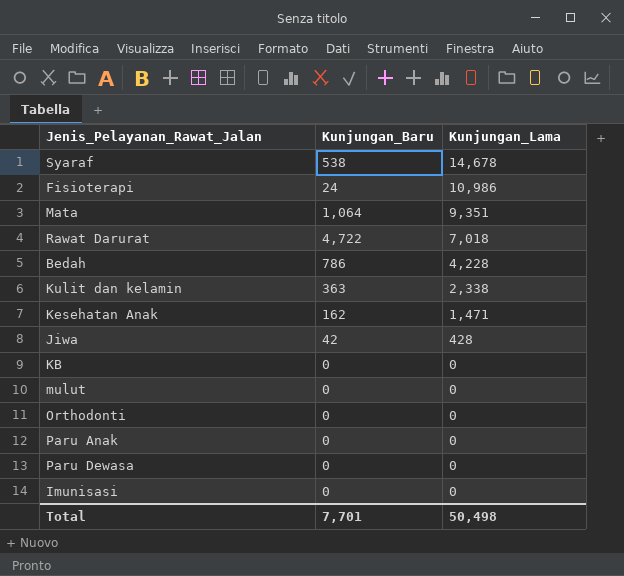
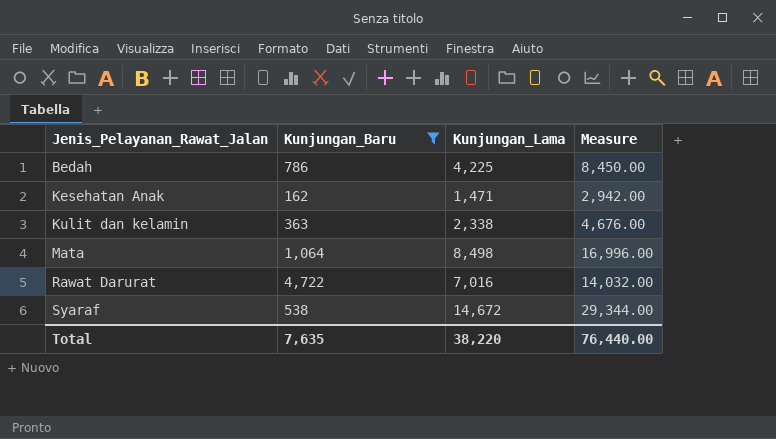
filter: none -> Kunjungan_Baru >= 162
row order: Kunjungan_Lama descending -> Jenis_Pelayanan_Rawat_Jalan ascending
column Measure | formula: none -> [Kunjungan_Lama] * 2
Bedah | Kunjungan_Lama: 4,228 -> 4,225
Mata | Kunjungan_Lama: 9,351 -> 8,498
Rawat Darurat | Kunjungan_Lama: 7,018 -> 7,016
Syaraf | Kunjungan_Lama: 14,678 -> 14,672
Total | Kunjungan_Baru: 7,701 -> 7,635
Total | Kunjungan_Lama: 50,498 -> 38,220

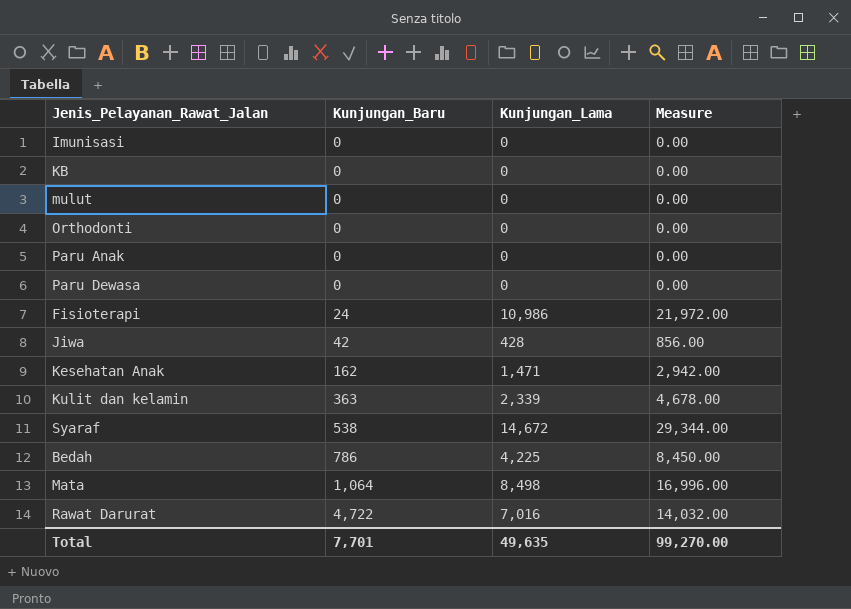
filter: Kunjungan_Baru >= 162 -> none
row order: Jenis_Pelayanan_Rawat_Jalan ascending -> Kunjungan_Baru ascending
Kulit dan kelamin | Kunjungan_Lama: 2,338 -> 2,339
Kulit dan kelamin | Measure: 4,676.00 -> 4,678.00
Total | Kunjungan_Baru: 7,635 -> 7,701
Total | Kunjungan_Lama: 38,220 -> 49,635
Total | Measure: 76,440.00 -> 99,270.00

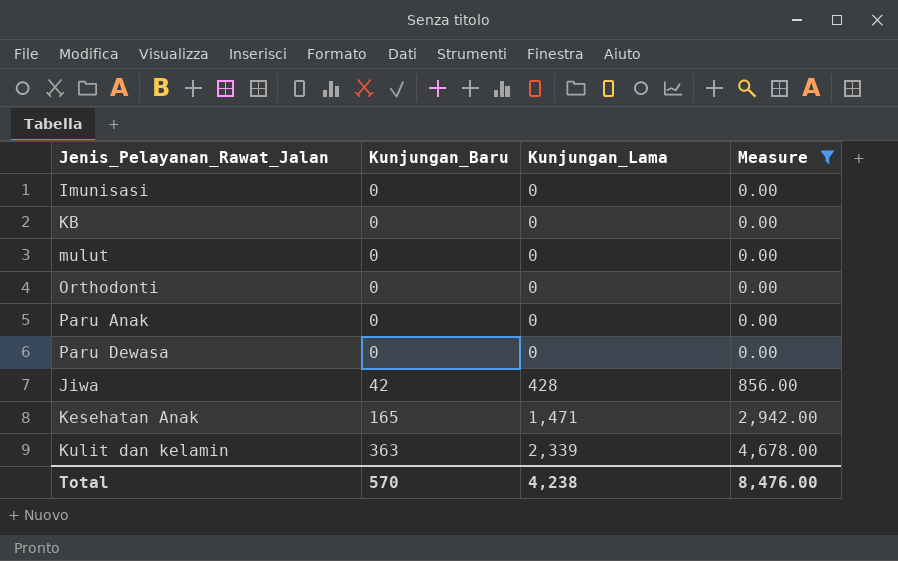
filter: none -> Measure <= 4,678.00
Kesehatan Anak | Kunjungan_Baru: 162 -> 165
Total | Kunjungan_Baru: 7,701 -> 570
Total | Kunjungan_Lama: 49,635 -> 4,238
Total | Measure: 99,270.00 -> 8,476.00

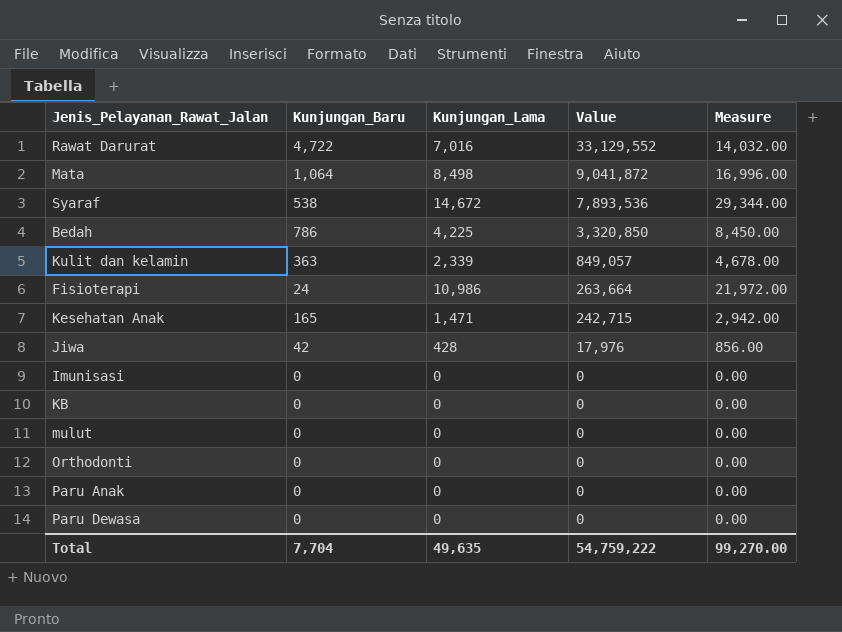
filter: Measure <= 4,678.00 -> none
row order: Kunjungan_Baru ascending -> Value descending
column Value | formula: none -> [Kunjungan_Baru] * [Kunjungan_Lama]
Total | Kunjungan_Baru: 570 -> 7,704
Total | Kunjungan_Lama: 4,238 -> 49,635
Total | Measure: 8,476.00 -> 99,270.00

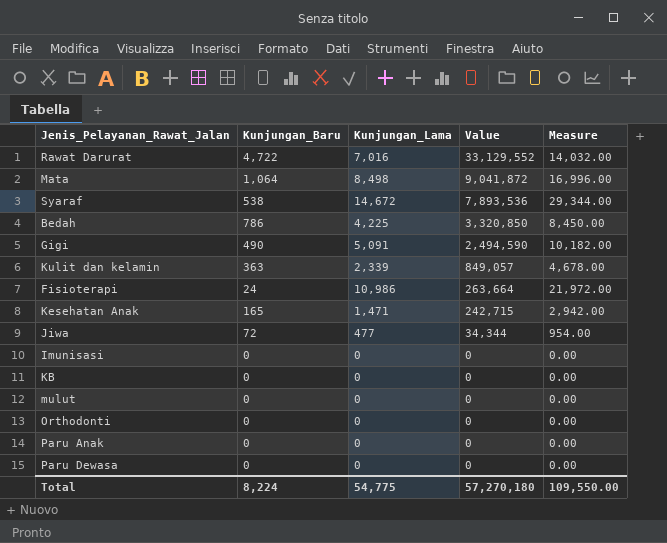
row Gigi: none -> 490 | 5,091 | 2,494,590 | 10,182.00
Jiwa | Kunjungan_Baru: 42 -> 72
Jiwa | Kunjungan_Lama: 428 -> 477
Jiwa | Value: 17,976 -> 34,344
Jiwa | Measure: 856.00 -> 954.00
Total | Kunjungan_Baru: 7,704 -> 8,224
Total | Kunjungan_Lama: 49,635 -> 54,775
Total | Value: 54,759,222 -> 57,270,180
Total | Measure: 99,270.00 -> 109,550.00

